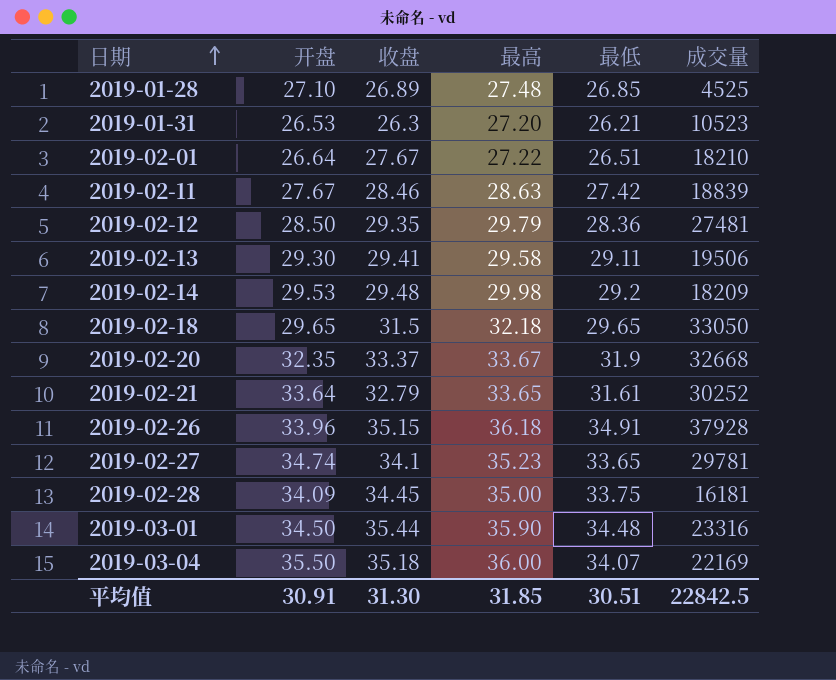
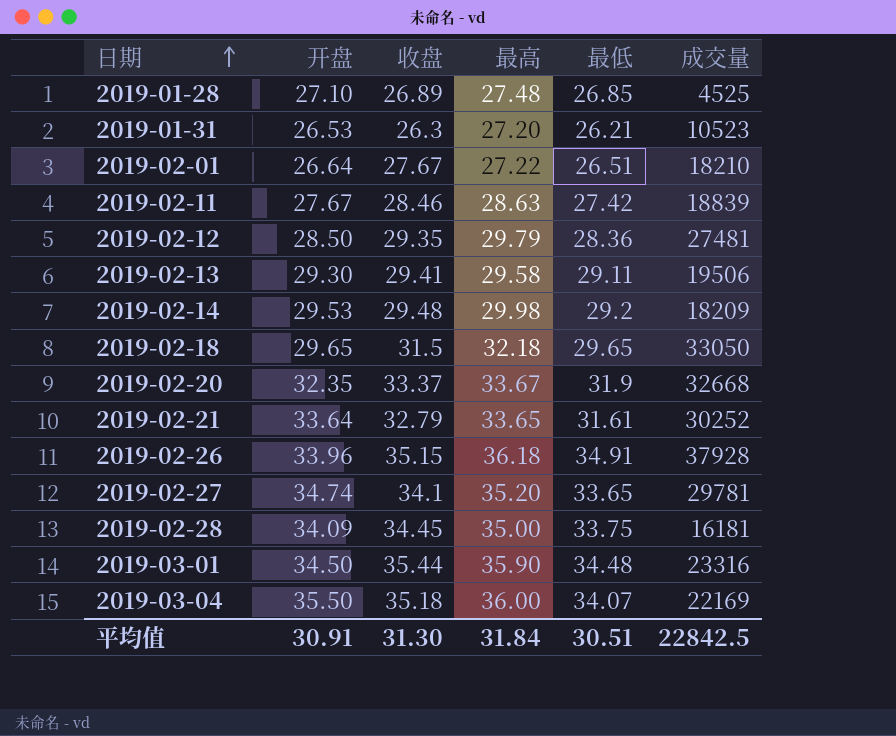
2019-02-27 | 最高: 35.23 -> 35.20
平均值 | 最高: 31.85 -> 31.84

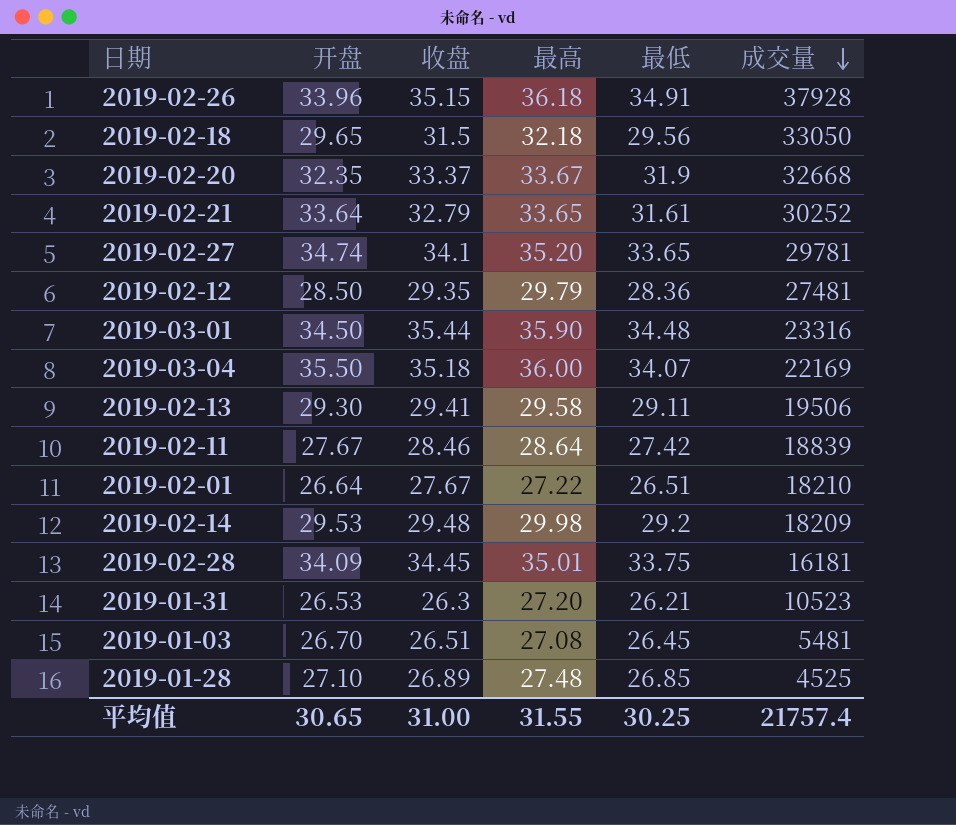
row order: 日期 ascending -> 成交量 descending
2019-02-18 | 最低: 29.65 -> 29.56
2019-02-11 | 最高: 28.63 -> 28.64
2019-02-28 | 最高: 35.00 -> 35.01
row 2019-01-03: none -> 26.70 | 26.51 | 27.08 | 26.45 | 5481
平均值 | 开盘: 30.91 -> 30.65
平均值 | 收盘: 31.30 -> 31.00
平均值 | 最高: 31.84 -> 31.55
平均值 | 最低: 30.51 -> 30.25
平均值 | 成交量: 22842.5 -> 21757.4

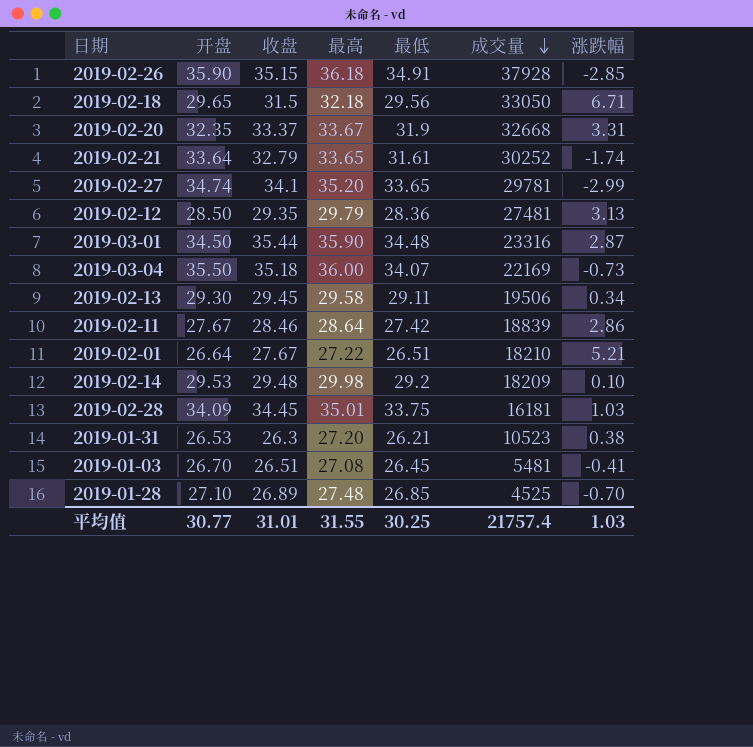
column 涨跌幅 | position: none -> 7
2019-02-26 | 开盘: 33.96 -> 35.90
2019-02-13 | 收盘: 29.41 -> 29.45
平均值 | 开盘: 30.65 -> 30.77
平均值 | 收盘: 31.00 -> 31.01

